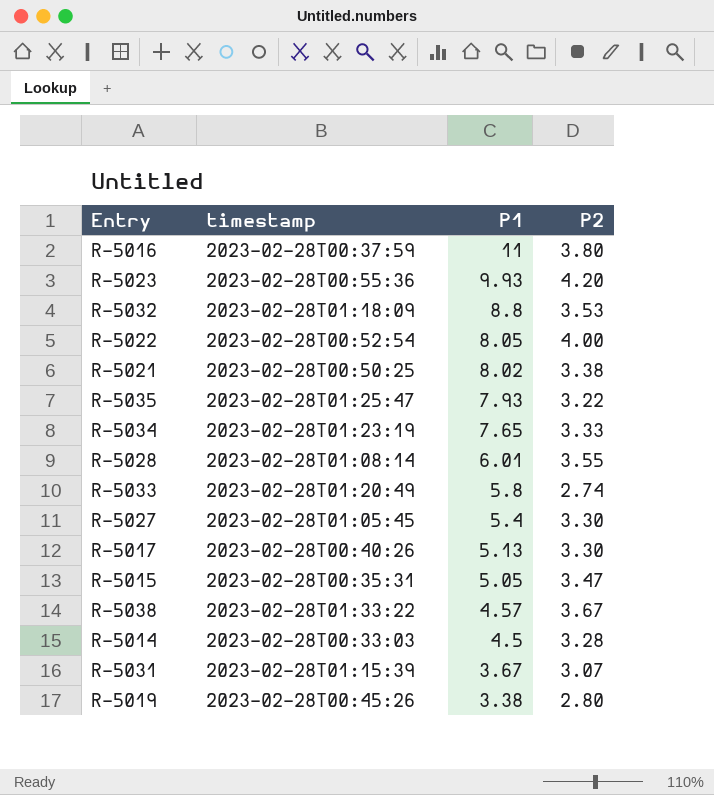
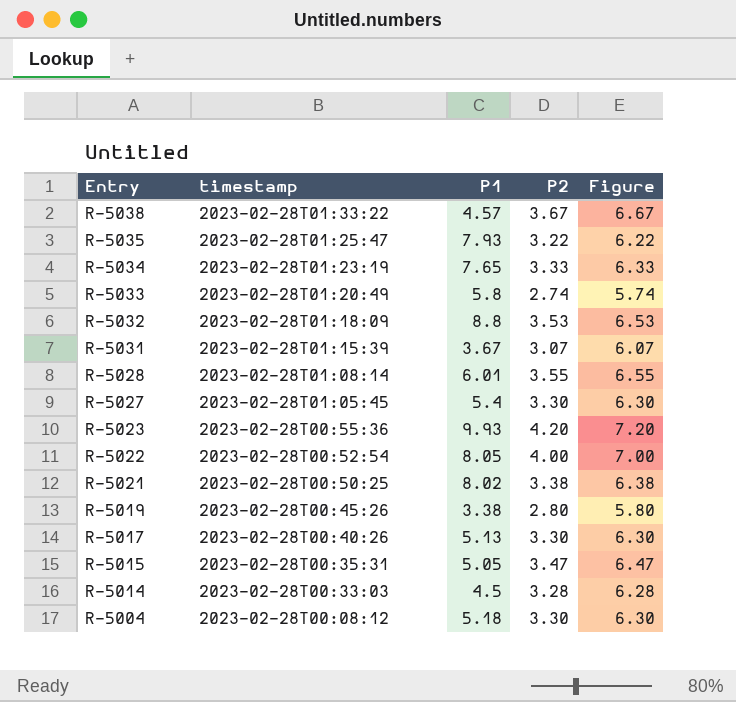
row order: P1 descending -> Entry descending
column Figure | formula: none -> [P2] + 3
row R-5016: 2023-02-28T00:37:59 | 11 | 3.80 -> none
row R-5004: none -> 2023-02-28T00:08:12 | 5.18 | 3.30 | 6.30

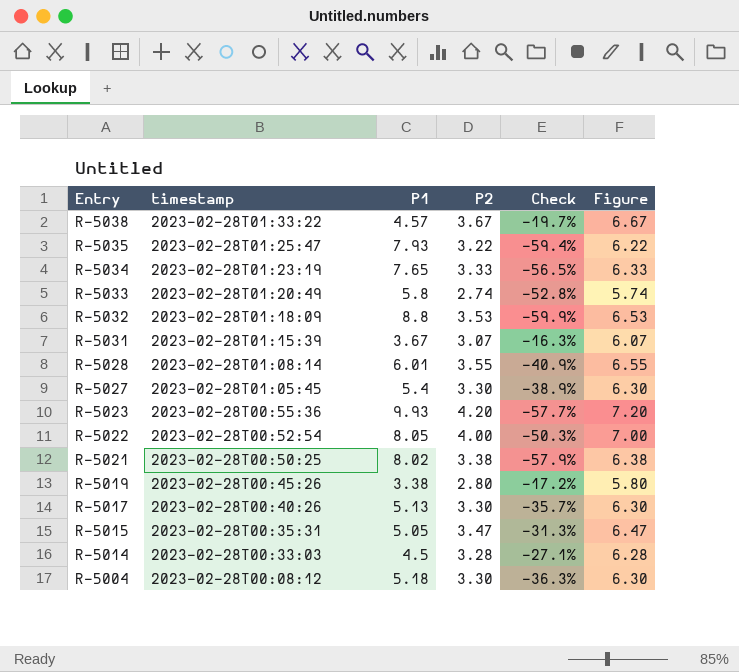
column Check | formula: none -> ([P2] - [P1]) / [P1]

